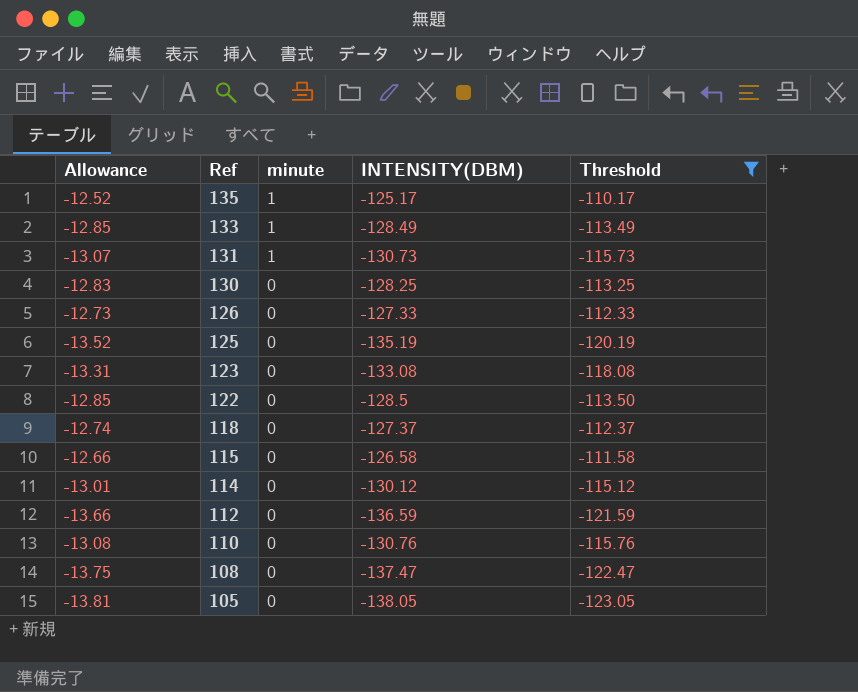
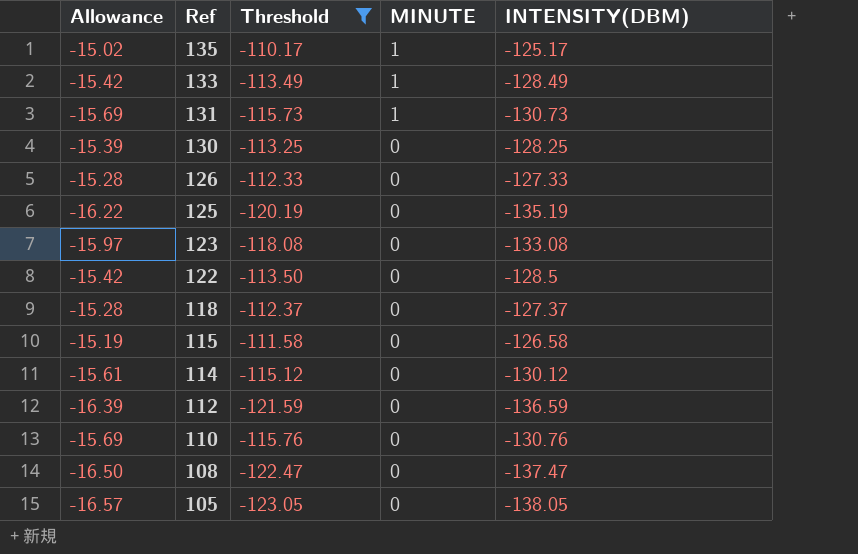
column Allowance | formula: [INTENSITY(DBM)] * 0.1 -> [INTENSITY(DBM)] * 0.12
column Threshold | position: 5 -> 3
column name: minute -> MINUTE

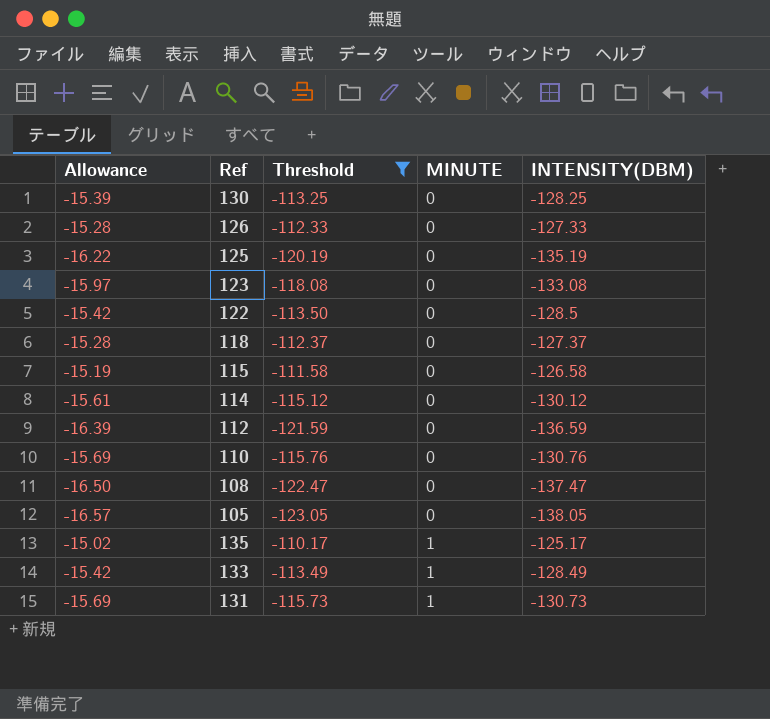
row order: Ref descending -> MINUTE ascending

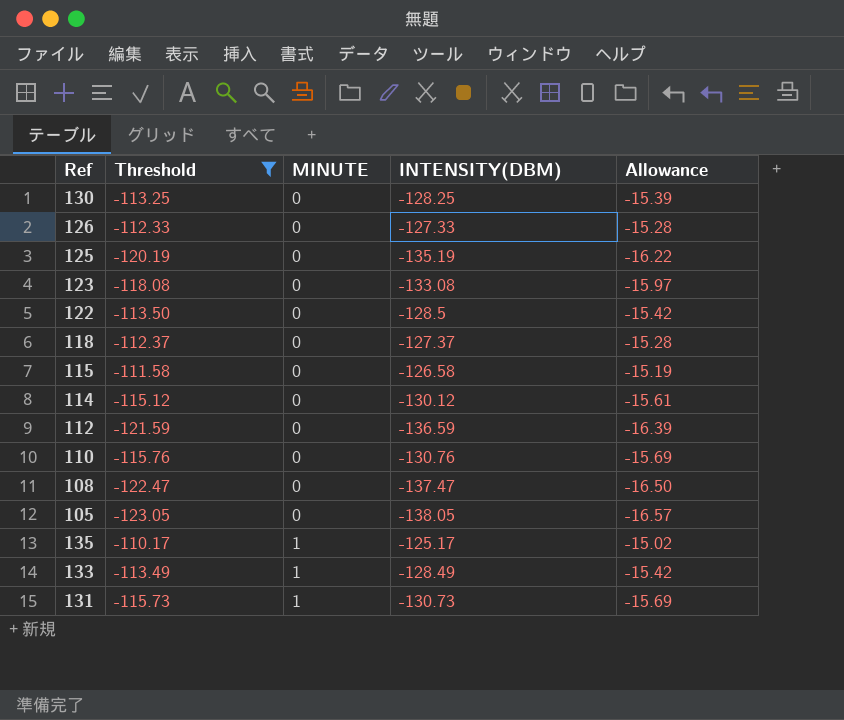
column Allowance | position: 1 -> 5

